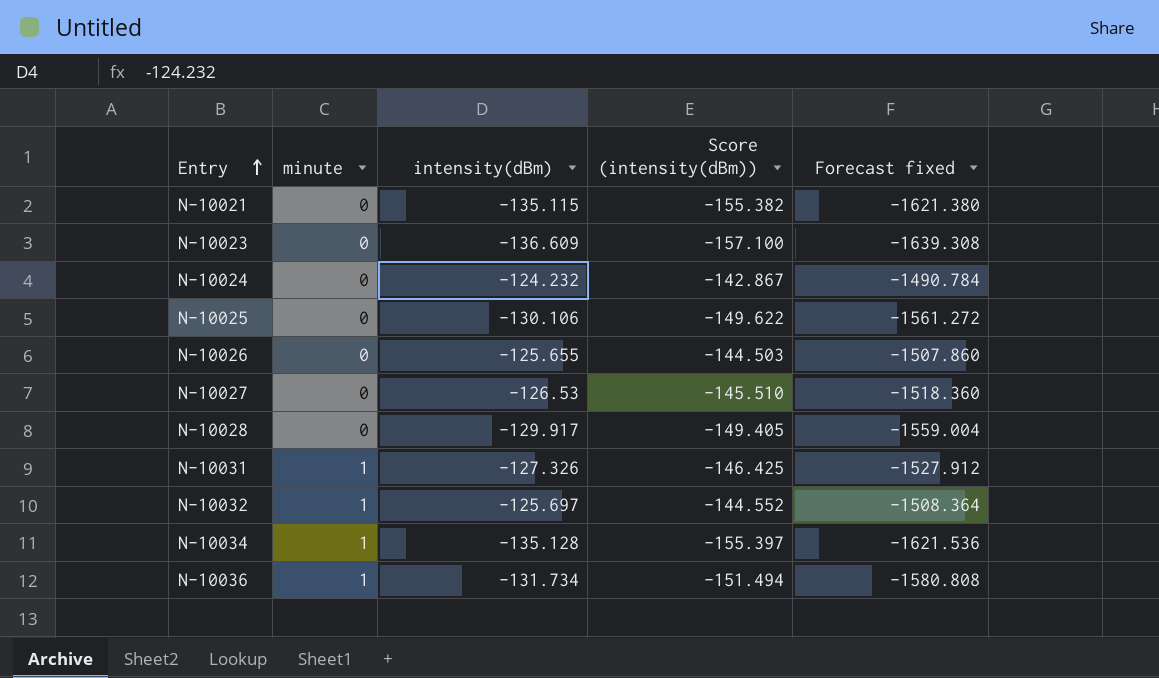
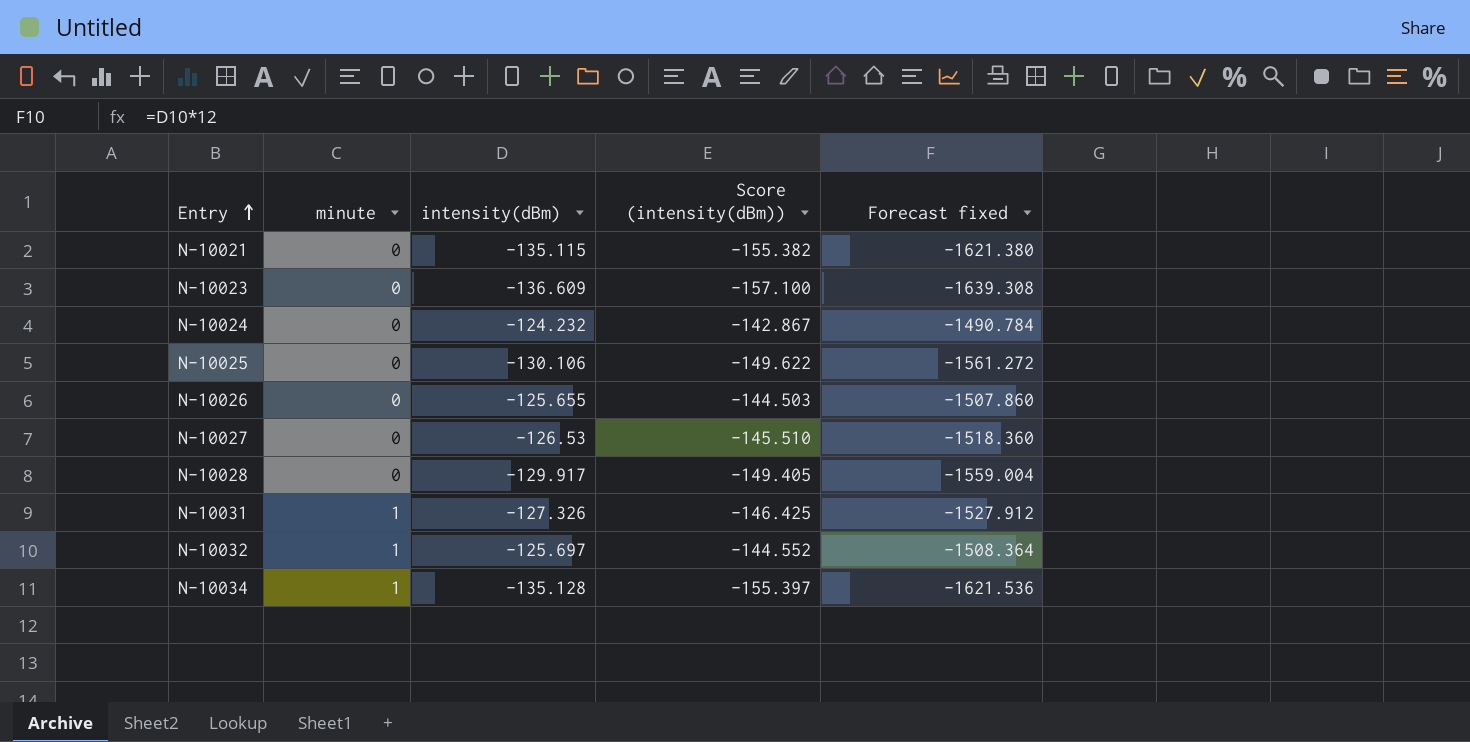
row N-10036: 1 | -131.734 | -151.494 | -1580.808 -> none

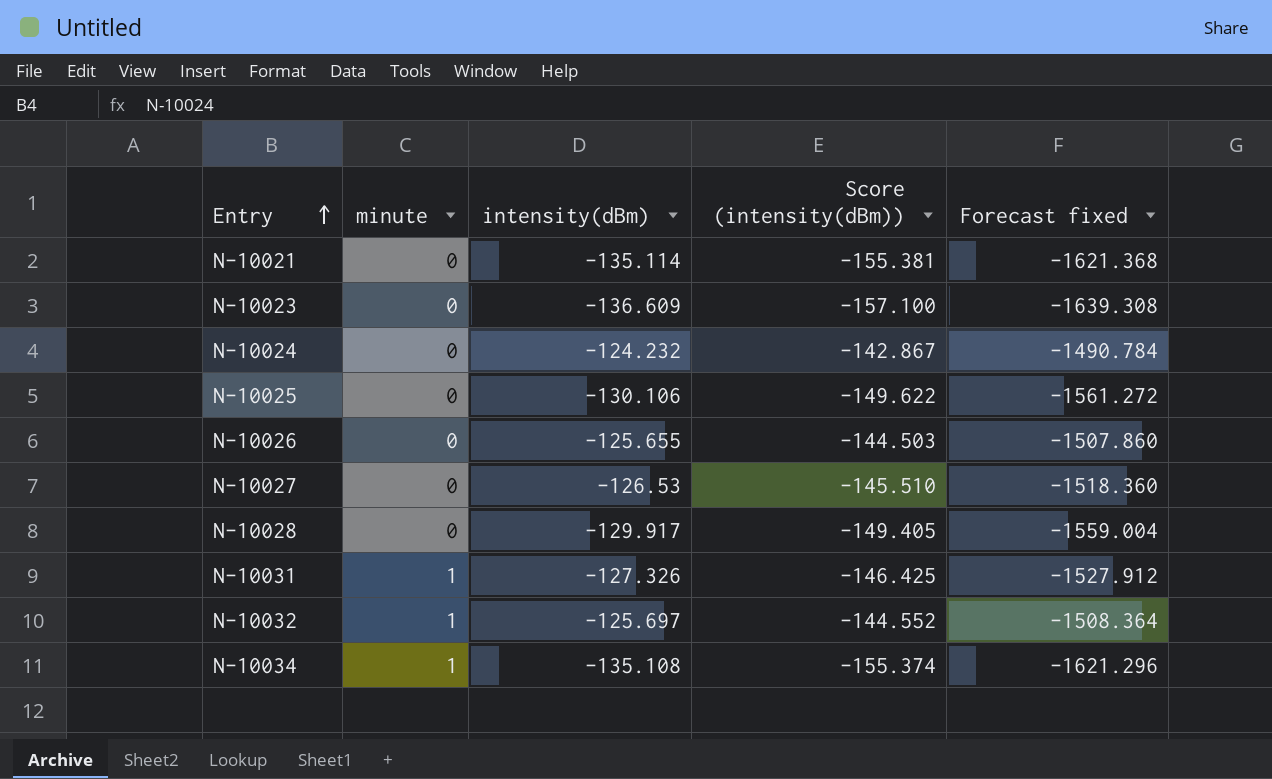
N-10021 | intensity(dBm): -135.115 -> -135.114
N-10021 | Score (intensity(dBm)): -155.382 -> -155.381
N-10021 | Forecast fixed: -1621.380 -> -1621.368
N-10034 | intensity(dBm): -135.128 -> -135.108
N-10034 | Score (intensity(dBm)): -155.397 -> -155.374
N-10034 | Forecast fixed: -1621.536 -> -1621.296

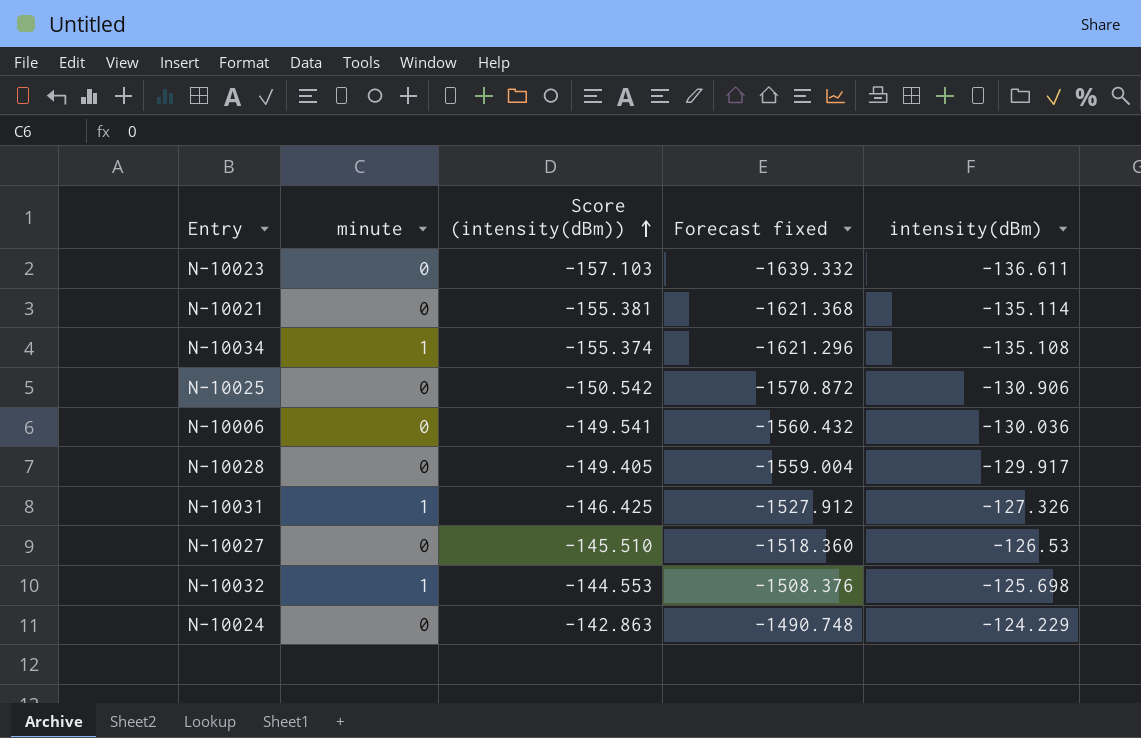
row order: Entry ascending -> Score (intensity(dBm)) ascending
column intensity(dBm) | position: 3 -> 5
row N-10026: 0 | -125.655 | -144.503 | -1507.860 -> none
N-10023 | Score (intensity(dBm)): -157.100 -> -157.103
N-10023 | Forecast fixed: -1639.308 -> -1639.332
N-10023 | intensity(dBm): -136.609 -> -136.611
N-10025 | Score (intensity(dBm)): -149.622 -> -150.542
N-10025 | Forecast fixed: -1561.272 -> -1570.872
N-10025 | intensity(dBm): -130.106 -> -130.906
row N-10006: none -> 0 | -149.541 | -1560.432 | -130.036
N-10032 | Score (intensity(dBm)): -144.552 -> -144.553
N-10032 | Forecast fixed: -1508.364 -> -1508.376
N-10032 | intensity(dBm): -125.697 -> -125.698
N-10024 | Score (intensity(dBm)): -142.867 -> -142.863
N-10024 | Forecast fixed: -1490.784 -> -1490.748
N-10024 | intensity(dBm): -124.232 -> -124.229

